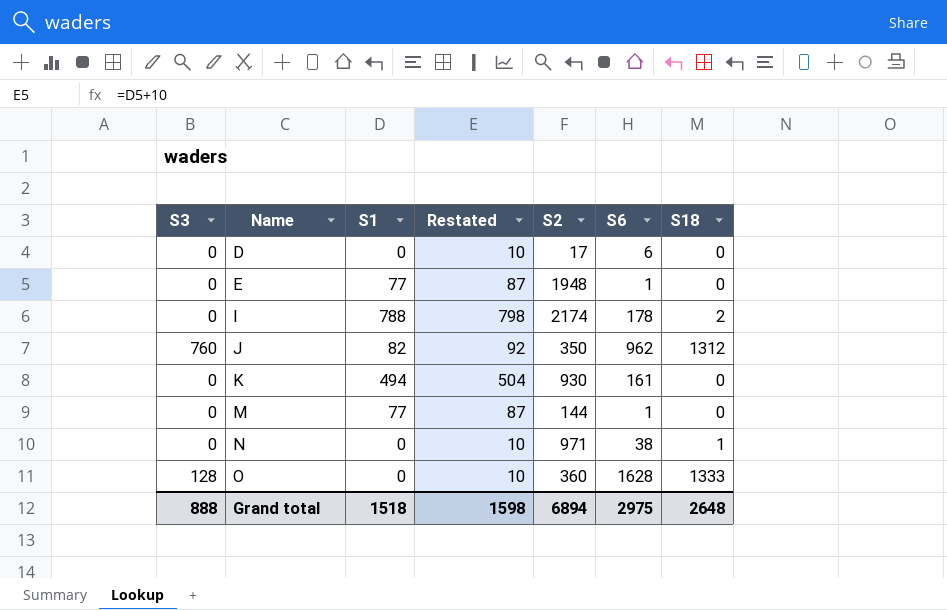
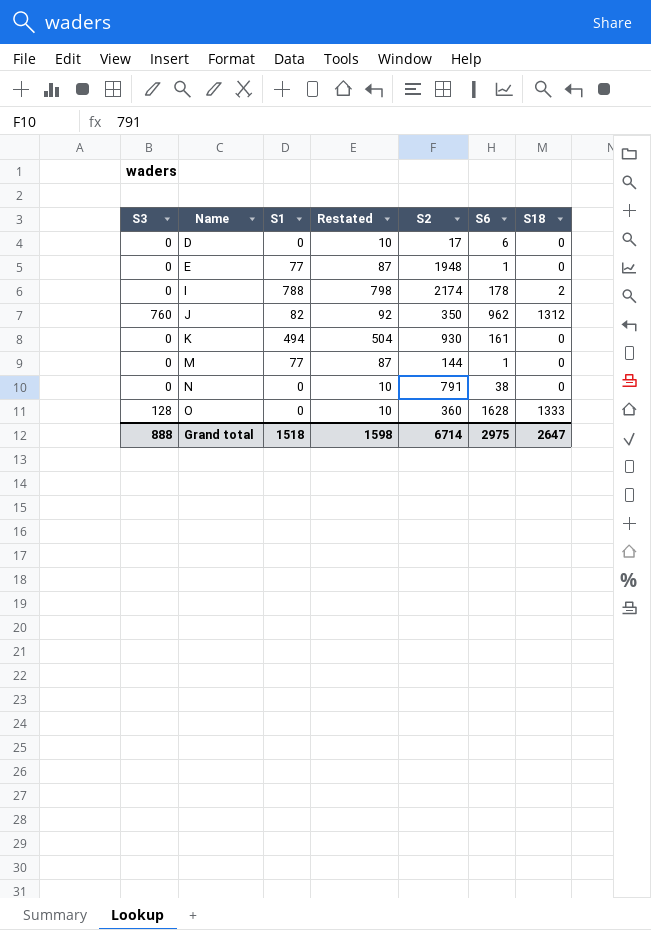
N | S2: 971 -> 791
N | S18: 1 -> 0
Grand total | S2: 6894 -> 6714
Grand total | S18: 2648 -> 2647

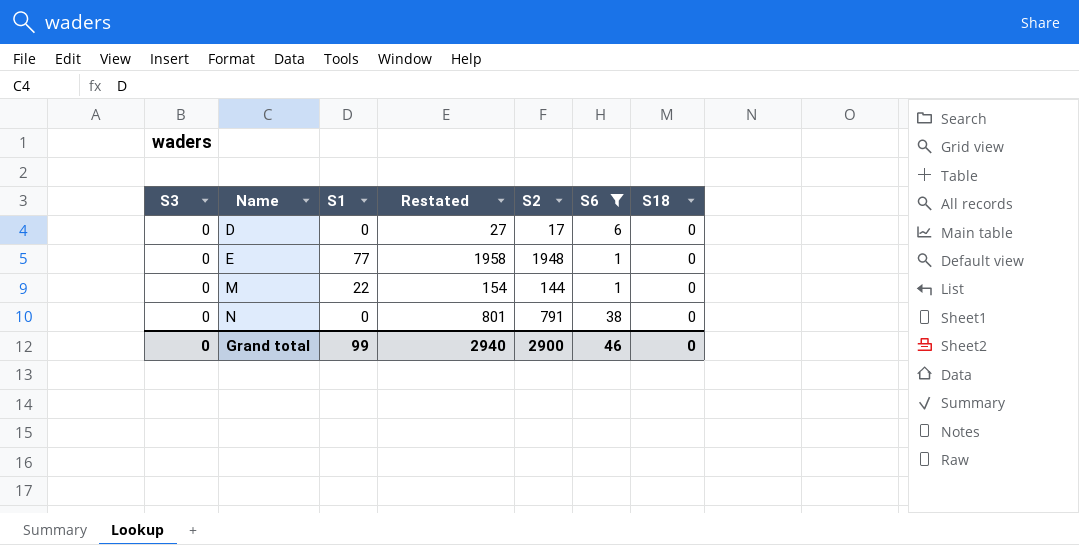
filter: none -> S6 <= 38
column Restated | formula: [S1] + 10 -> [S2] + 10
M | S1: 77 -> 22
Grand total | S3: 888 -> 0
Grand total | S1: 1518 -> 99
Grand total | Restated: 1598 -> 2940
Grand total | S2: 6714 -> 2900
Grand total | S6: 2975 -> 46
Grand total | S18: 2647 -> 0

